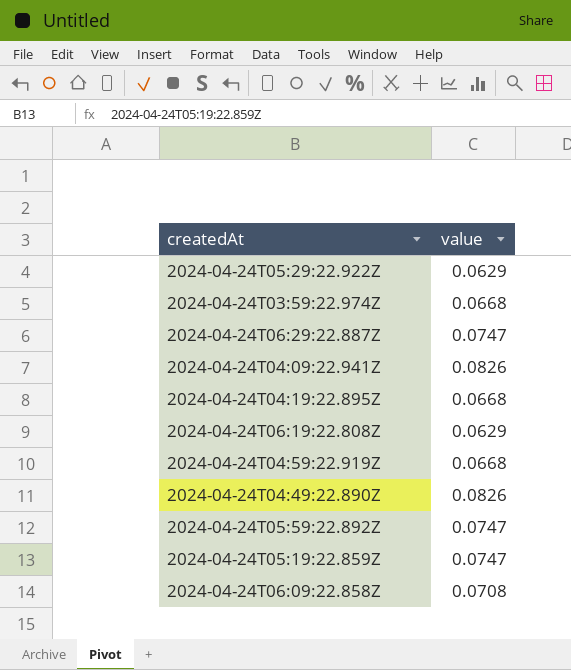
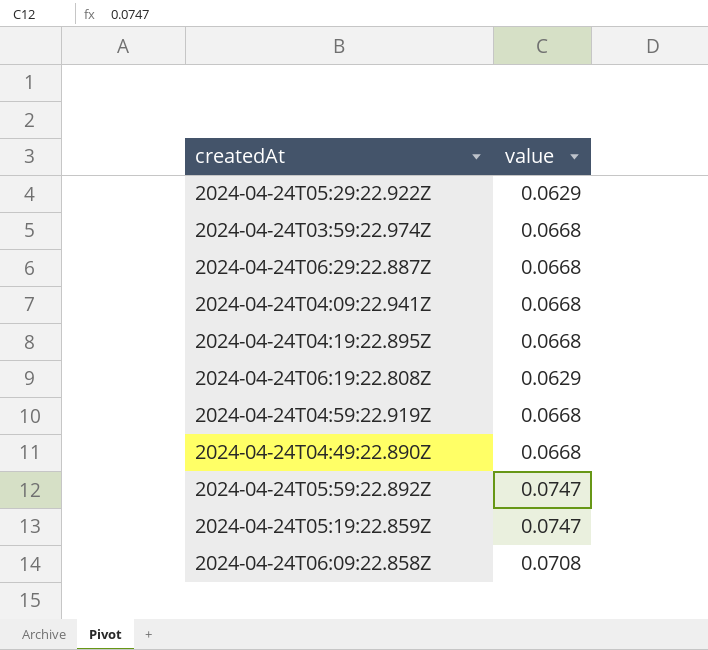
2024-04-24T06:29:22.887Z | value: 0.0747 -> 0.0668
2024-04-24T04:09:22.941Z | value: 0.0826 -> 0.0668
2024-04-24T04:49:22.890Z | value: 0.0826 -> 0.0668

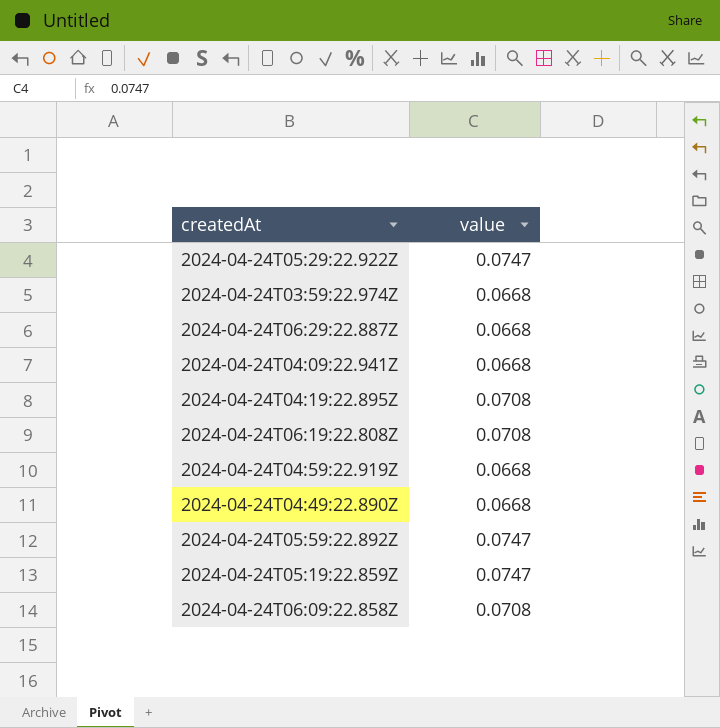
2024-04-24T05:29:22.922Z | value: 0.0629 -> 0.0747
2024-04-24T04:19:22.895Z | value: 0.0668 -> 0.0708
2024-04-24T06:19:22.808Z | value: 0.0629 -> 0.0708

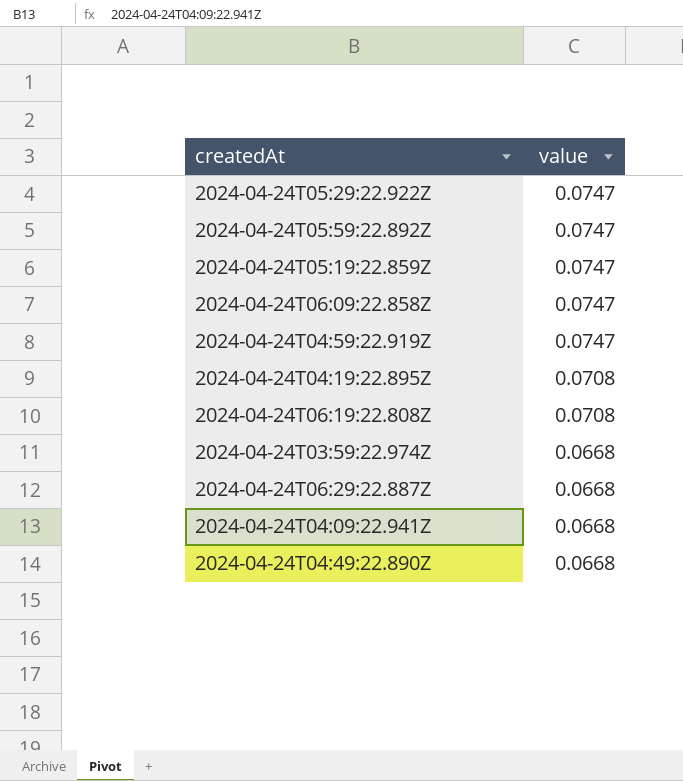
row order: none -> value descending
2024-04-24T06:09:22.858Z | value: 0.0708 -> 0.0747
2024-04-24T04:59:22.919Z | value: 0.0668 -> 0.0747

